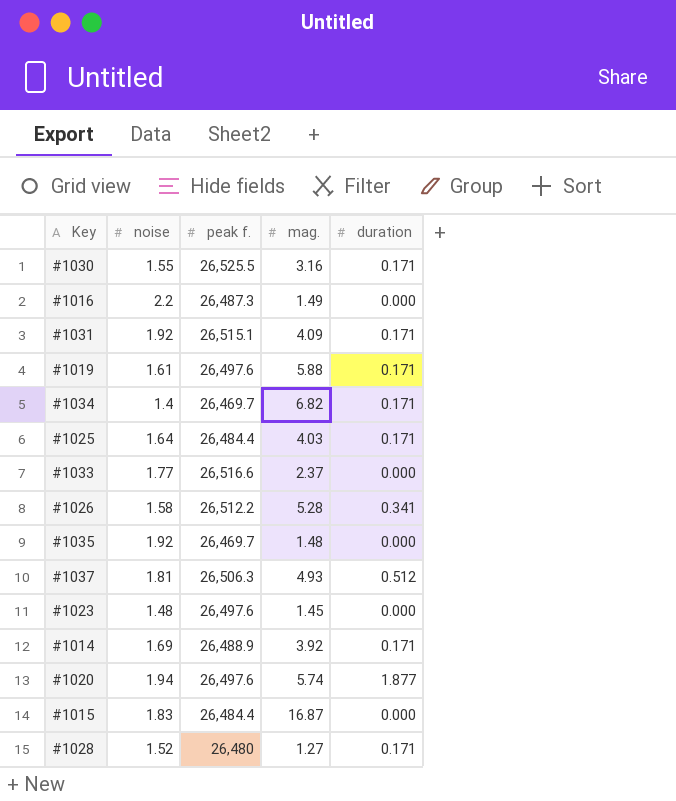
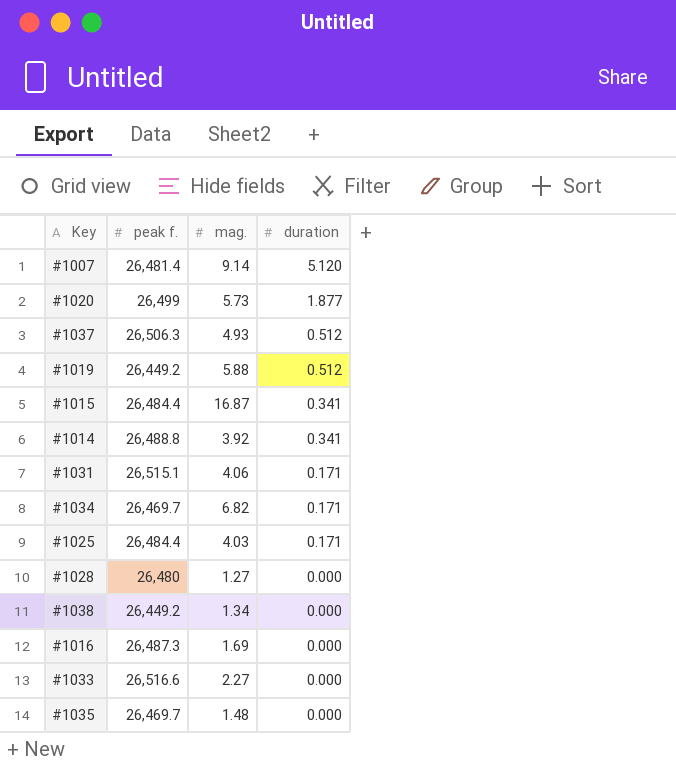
row order: none -> duration descending
column noise | position: 2 -> none
row #1030: 1.55 | 26,525.5 | 3.16 | 0.171 -> none
row #1026: 1.58 | 26,512.2 | 5.28 | 0.341 -> none
row #1023: 1.48 | 26,497.6 | 1.45 | 0.000 -> none
row #1007: none -> 26,481.4 | 9.14 | 5.120
#1020 | peak f.: 26,497.6 -> 26,499
#1020 | mag.: 5.74 -> 5.73
#1019 | peak f.: 26,497.6 -> 26,449.2
#1019 | duration: 0.171 -> 0.512
#1015 | duration: 0.000 -> 0.341
#1014 | peak f.: 26,488.9 -> 26,488.8
#1014 | duration: 0.171 -> 0.341
#1031 | mag.: 4.09 -> 4.06
#1028 | duration: 0.171 -> 0.000
row #1038: none -> 26,449.2 | 1.34 | 0.000
#1016 | mag.: 1.49 -> 1.69
#1033 | mag.: 2.37 -> 2.27

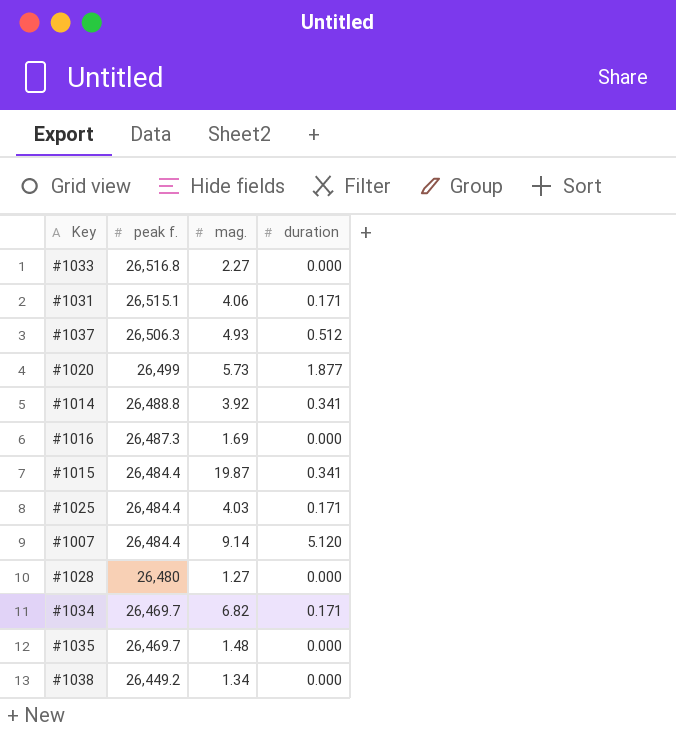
row order: duration descending -> peak f. descending
row #1019: 26,449.2 | 5.88 | 0.512 -> none
#1033 | peak f.: 26,516.6 -> 26,516.8
#1015 | mag.: 16.87 -> 19.87
#1007 | peak f.: 26,481.4 -> 26,484.4

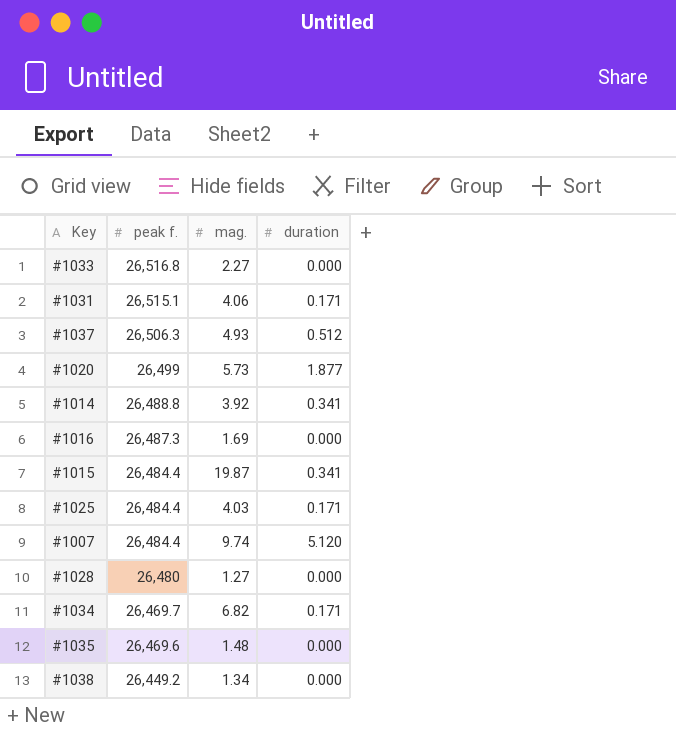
#1007 | mag.: 9.14 -> 9.74
#1035 | peak f.: 26,469.7 -> 26,469.6

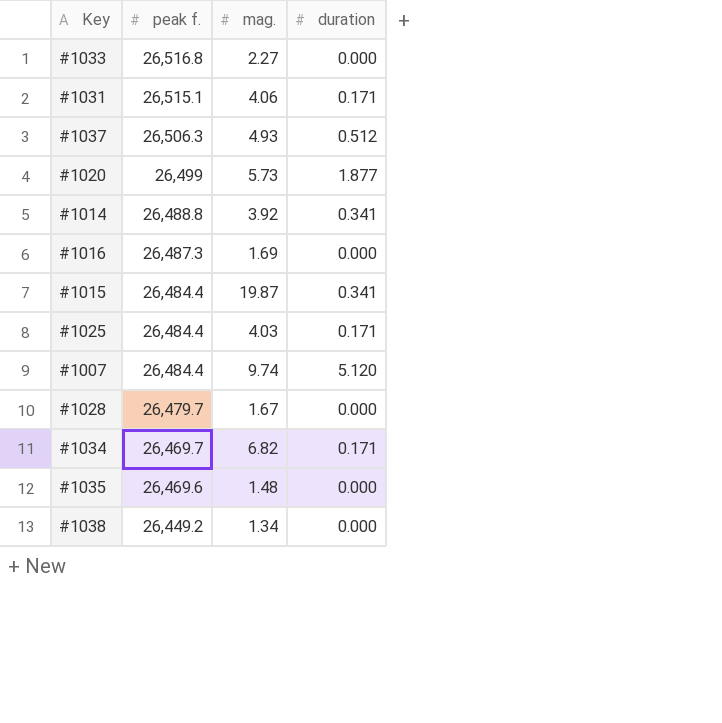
#1028 | peak f.: 26,480 -> 26,479.7
#1028 | mag.: 1.27 -> 1.67

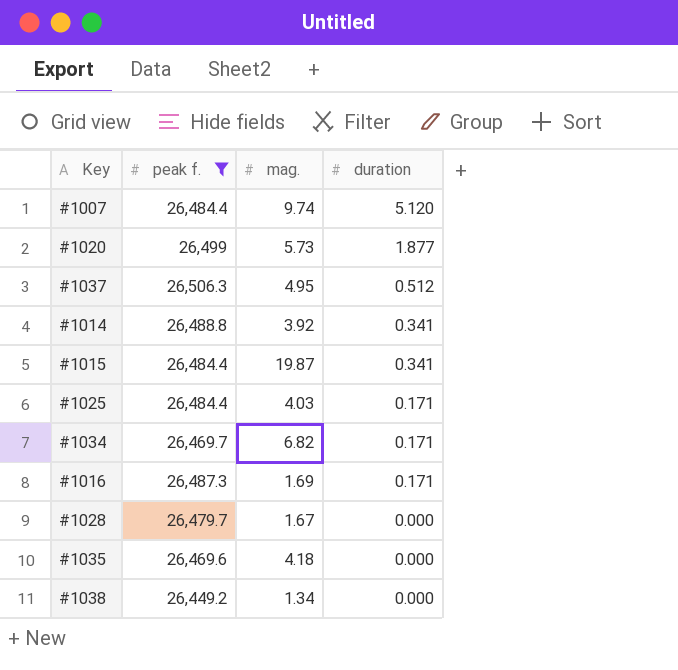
filter: none -> peak f. <= 26,506.3
row order: peak f. descending -> duration descending
#1037 | mag.: 4.93 -> 4.95
#1016 | duration: 0.000 -> 0.171
#1035 | mag.: 1.48 -> 4.18

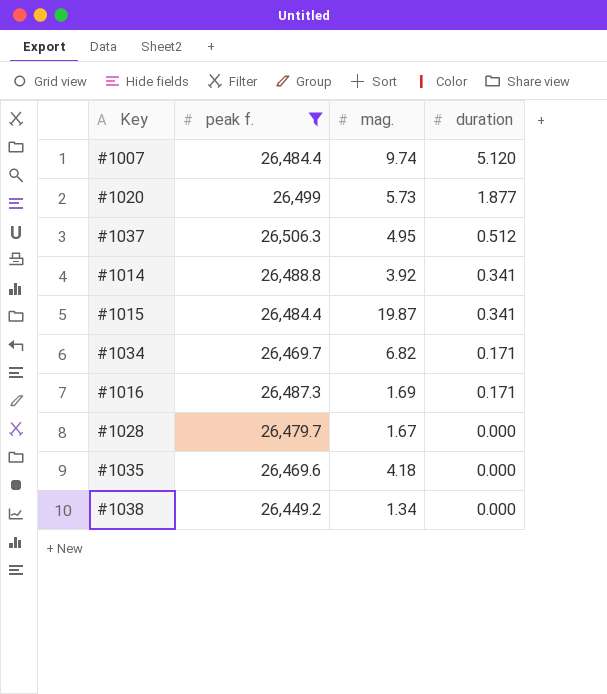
row #1025: 26,484.4 | 4.03 | 0.171 -> none

